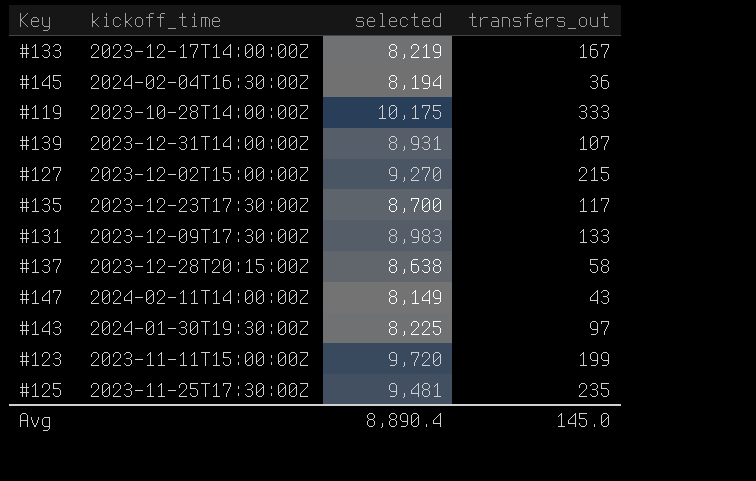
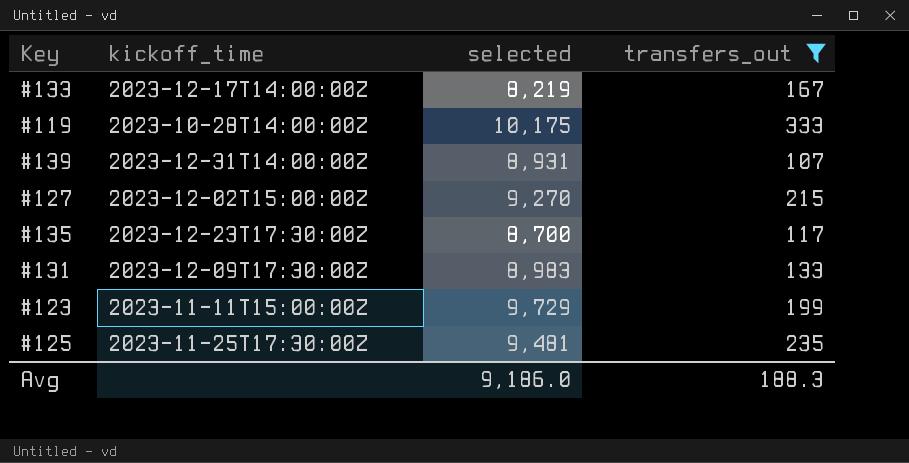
filter: none -> transfers_out >= 107
#123 | selected: 9,720 -> 9,729
Avg | selected: 8,890.4 -> 9,186.0
Avg | transfers_out: 145.0 -> 188.3

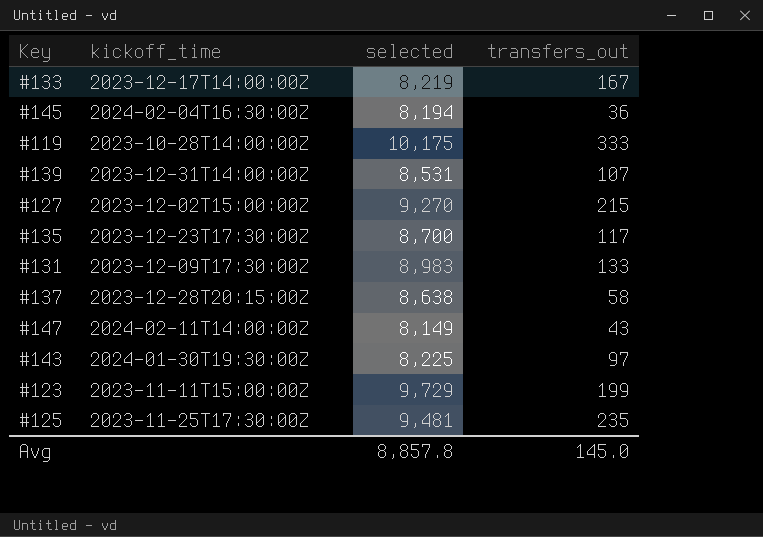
filter: transfers_out >= 107 -> none
#139 | selected: 8,931 -> 8,531
Avg | selected: 9,186.0 -> 8,857.8
Avg | transfers_out: 188.3 -> 145.0

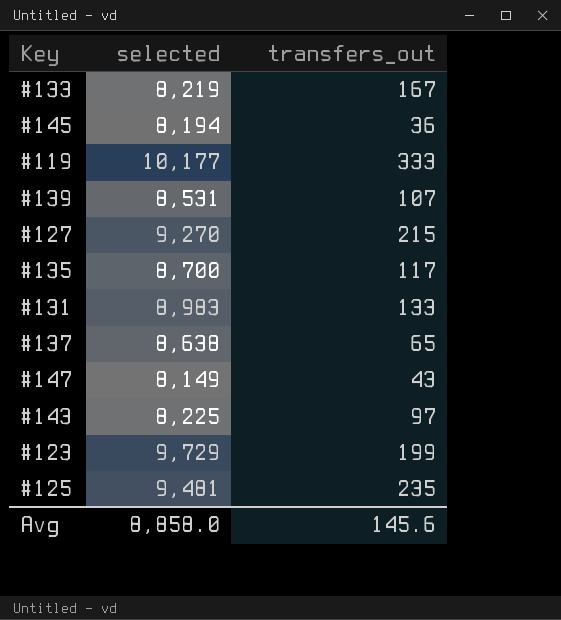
column kickoff_time | position: 2 -> none
#119 | selected: 10,175 -> 10,177
#137 | transfers_out: 58 -> 65
Avg | selected: 8,857.8 -> 8,858.0
Avg | transfers_out: 145.0 -> 145.6

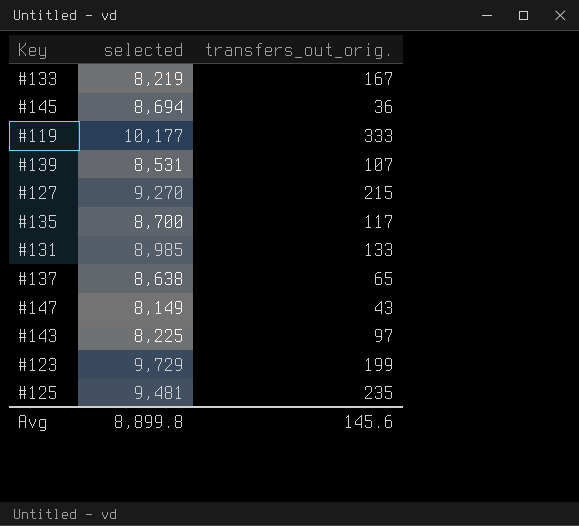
column name: transfers_out -> transfers_out_orig.
#145 | selected: 8,194 -> 8,694
#131 | selected: 8,983 -> 8,985
Avg | selected: 8,858.0 -> 8,899.8

